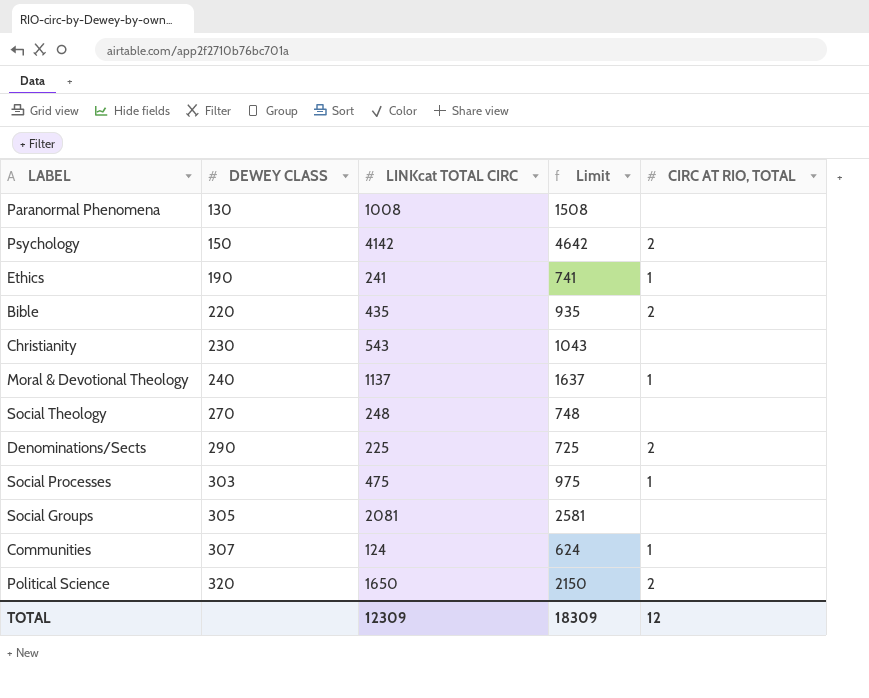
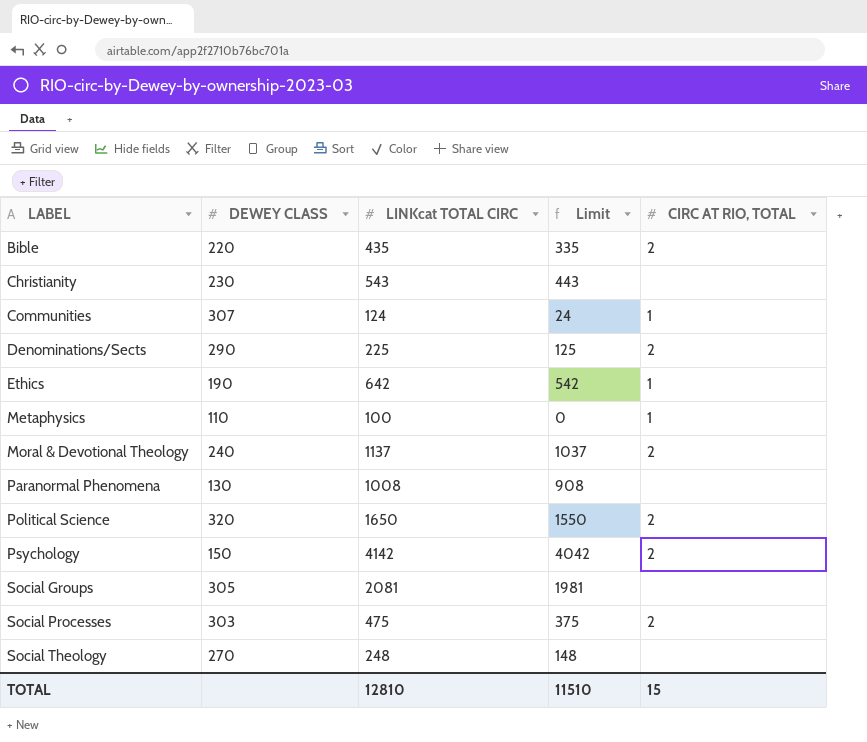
row order: DEWEY CLASS ascending -> LABEL ascending
column Limit | formula: [LINKcat TOTAL CIRC] + 500 -> [LINKcat TOTAL CIRC] - 100
Ethics | LINKcat TOTAL CIRC: 241 -> 642
row Metaphysics: none -> 110 | 100 | 0 | 1
Moral & Devotional Theology | CIRC AT RIO, TOTAL: 1 -> 2
Social Processes | CIRC AT RIO, TOTAL: 1 -> 2
TOTAL | LINKcat TOTAL CIRC: 12309 -> 12810
TOTAL | Limit: 18309 -> 11510
TOTAL | CIRC AT RIO, TOTAL: 12 -> 15

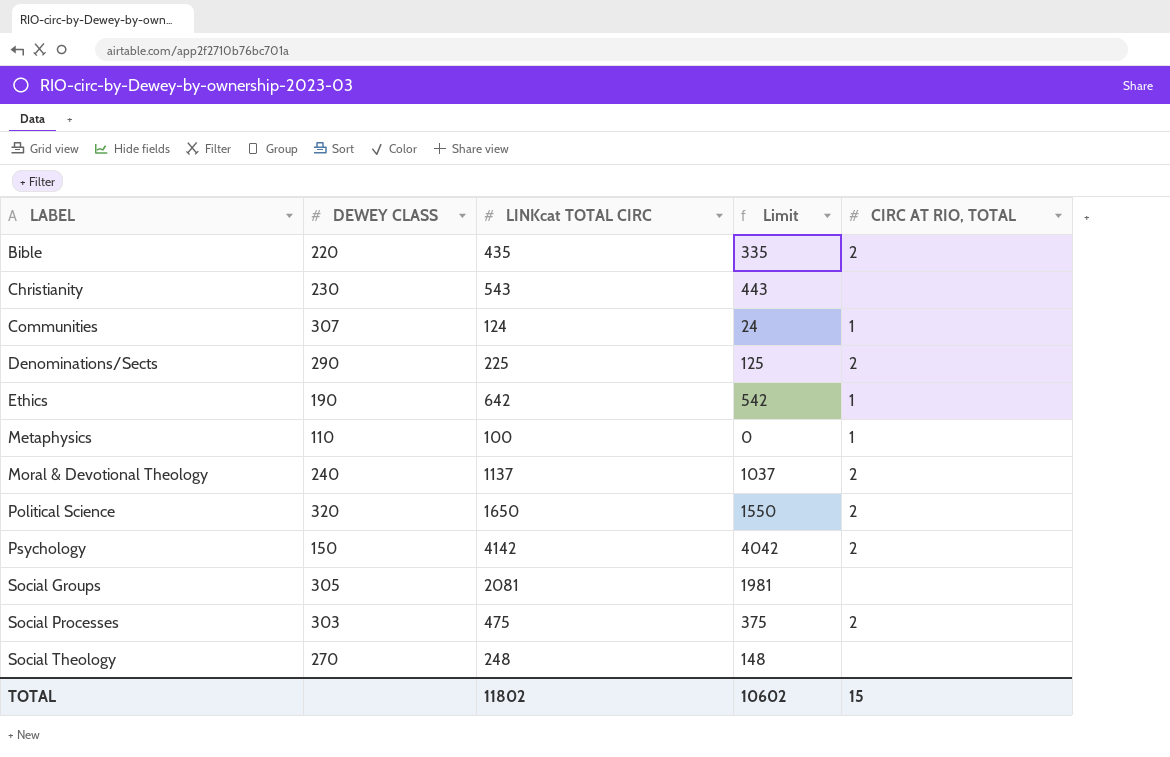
row Paranormal Phenomena: 130 | 1008 | 908 | none -> none
TOTAL | LINKcat TOTAL CIRC: 12810 -> 11802
TOTAL | Limit: 11510 -> 10602

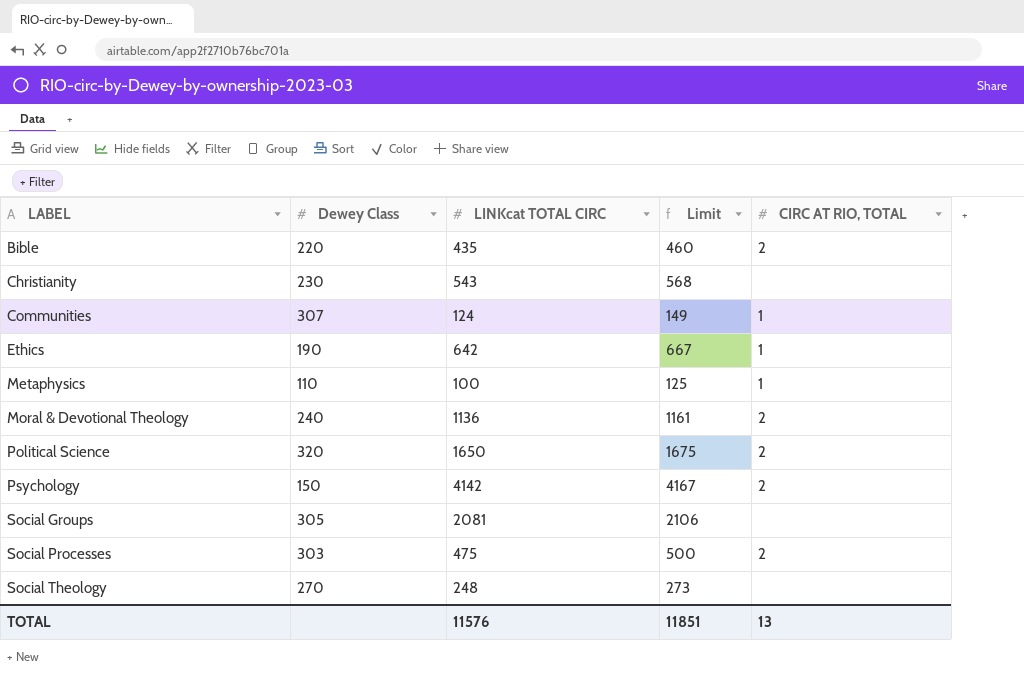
column name: DEWEY CLASS -> Dewey Class
column Limit | formula: [LINKcat TOTAL CIRC] - 100 -> [LINKcat TOTAL CIRC] + 25
row Denominations/Sects: 290 | 225 | 125 | 2 -> none
Moral & Devotional Theology | LINKcat TOTAL CIRC: 1137 -> 1136
TOTAL | LINKcat TOTAL CIRC: 11802 -> 11576
TOTAL | Limit: 10602 -> 11851
TOTAL | CIRC AT RIO, TOTAL: 15 -> 13

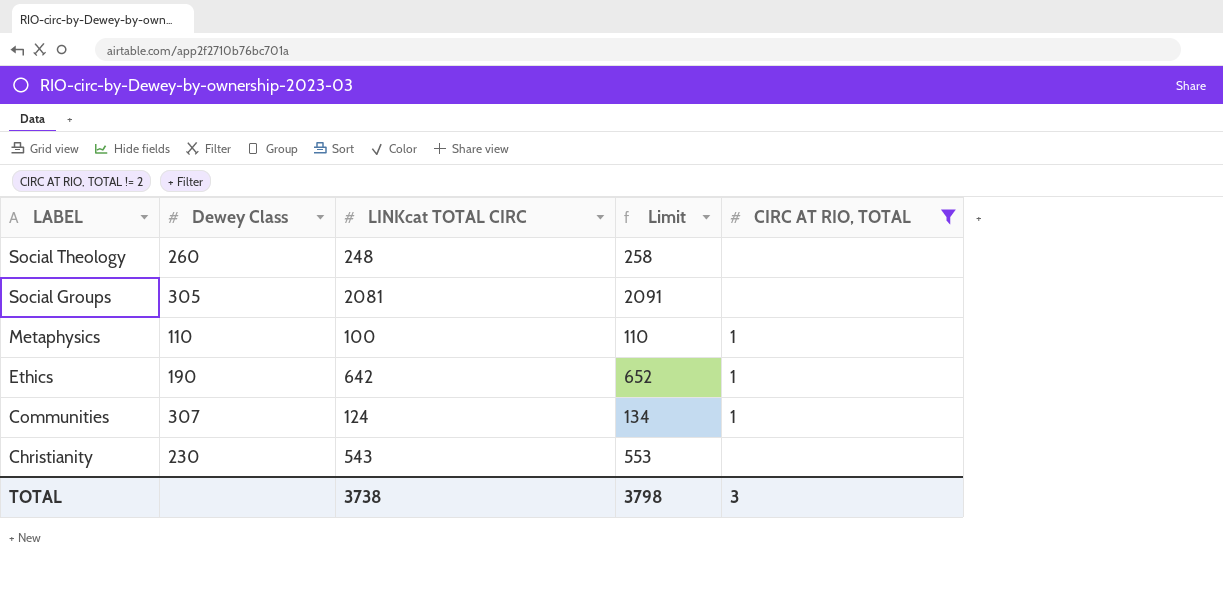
filter: none -> CIRC AT RIO, TOTAL != 2
row order: LABEL ascending -> LABEL descending
column Limit | formula: [LINKcat TOTAL CIRC] + 25 -> [LINKcat TOTAL CIRC] + 10
Social Theology | Dewey Class: 270 -> 260
TOTAL | LINKcat TOTAL CIRC: 11576 -> 3738
TOTAL | Limit: 11851 -> 3798
TOTAL | CIRC AT RIO, TOTAL: 13 -> 3

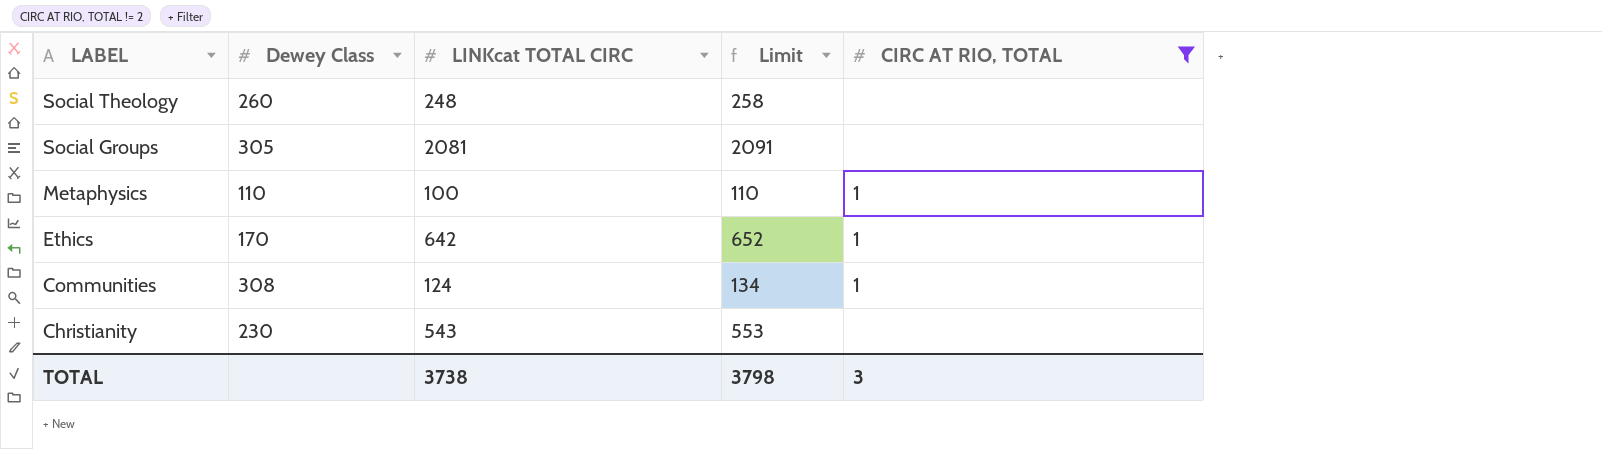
Ethics | Dewey Class: 190 -> 170
Communities | Dewey Class: 307 -> 308

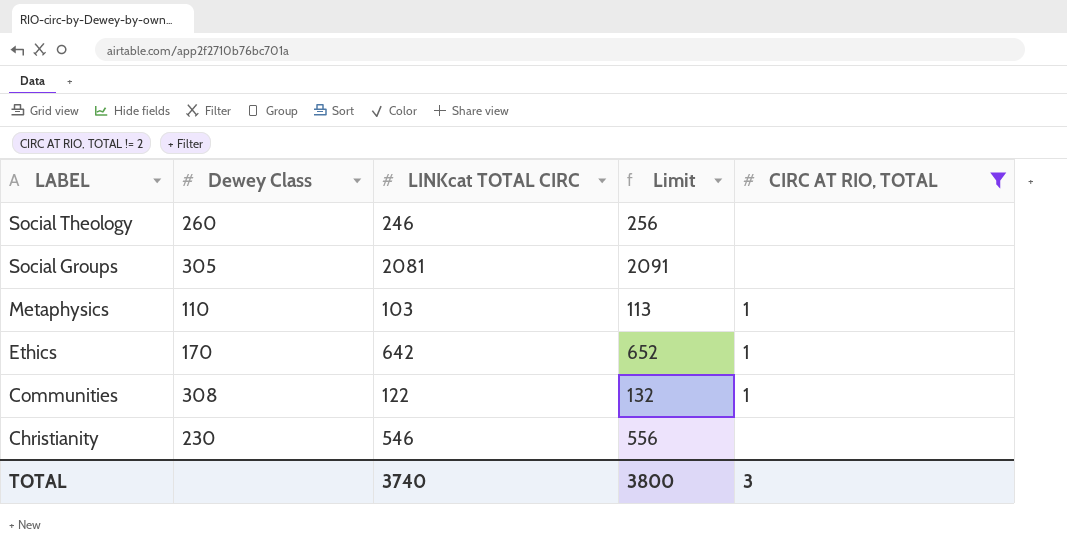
Social Theology | LINKcat TOTAL CIRC: 248 -> 246
Social Theology | Limit: 258 -> 256
Metaphysics | LINKcat TOTAL CIRC: 100 -> 103
Metaphysics | Limit: 110 -> 113
Communities | LINKcat TOTAL CIRC: 124 -> 122
Communities | Limit: 134 -> 132
Christianity | LINKcat TOTAL CIRC: 543 -> 546
Christianity | Limit: 553 -> 556
TOTAL | LINKcat TOTAL CIRC: 3738 -> 3740
TOTAL | Limit: 3798 -> 3800

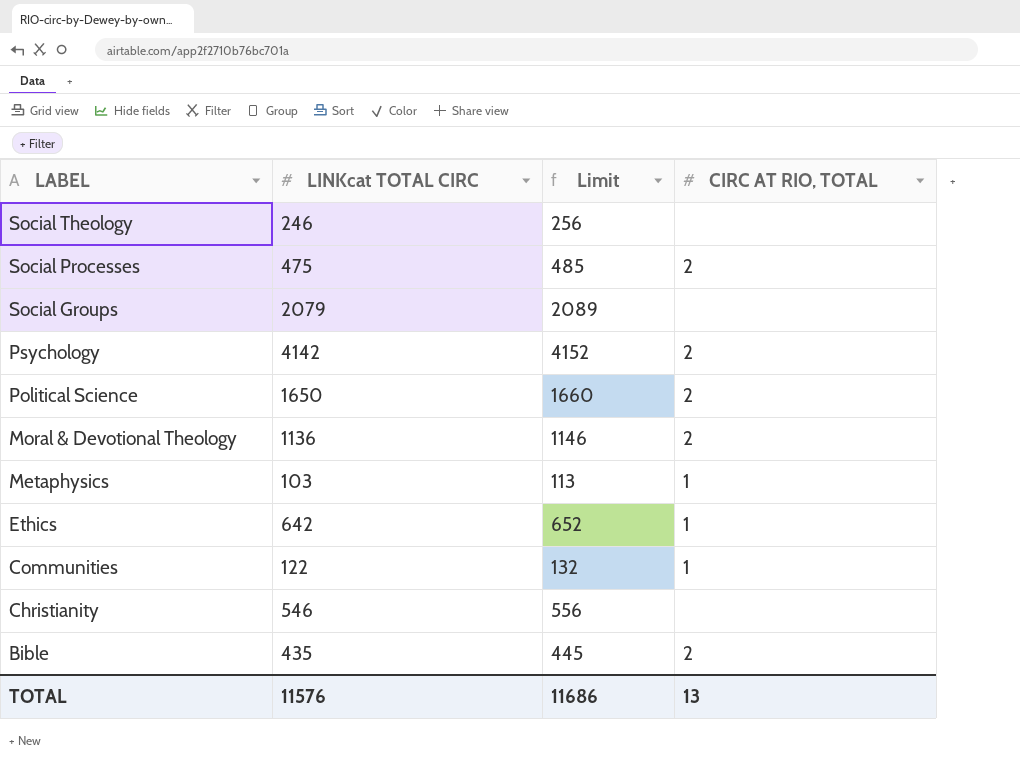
filter: CIRC AT RIO, TOTAL != 2 -> none
column Dewey Class | position: 2 -> none
Social Groups | LINKcat TOTAL CIRC: 2081 -> 2079
Social Groups | Limit: 2091 -> 2089
TOTAL | LINKcat TOTAL CIRC: 3740 -> 11576
TOTAL | Limit: 3800 -> 11686
TOTAL | CIRC AT RIO, TOTAL: 3 -> 13

